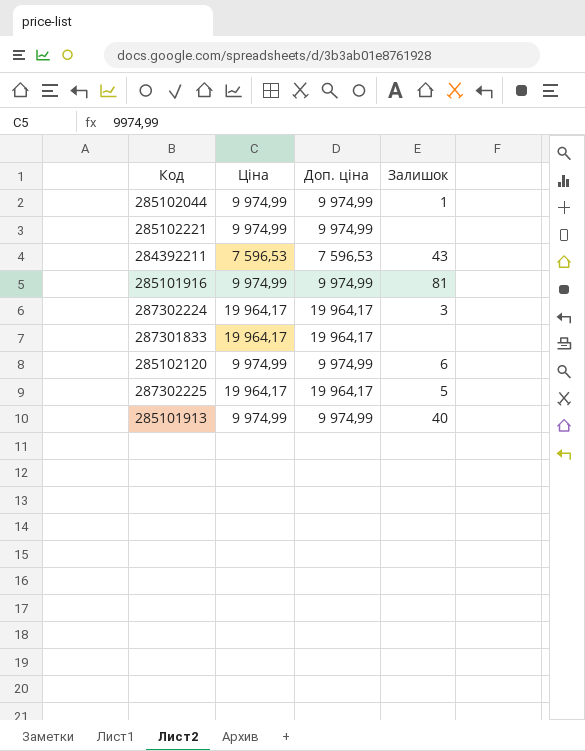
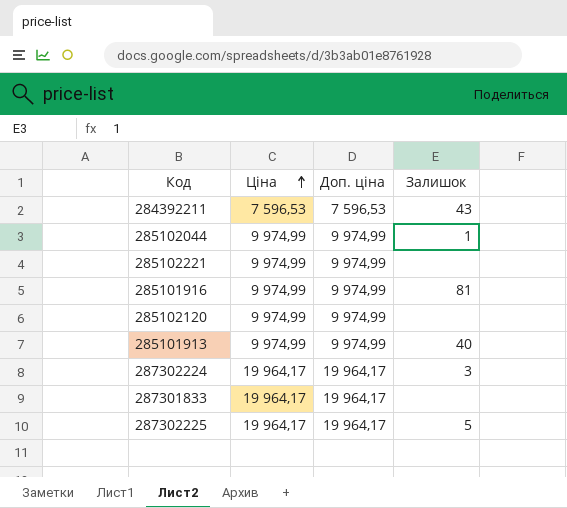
row order: none -> Ціна ascending
285102120 | Залишок: 6 -> none

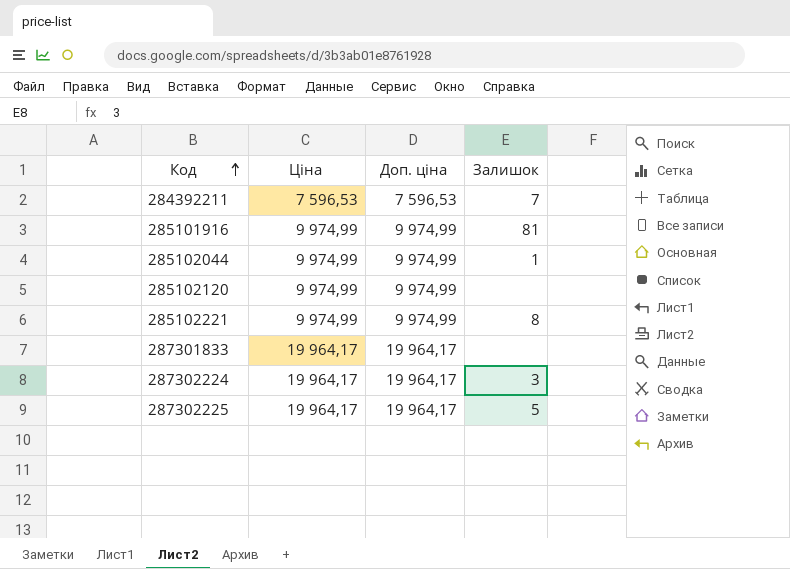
row order: Ціна ascending -> Код ascending
row 285101913: 9 974,99 | 9 974,99 | 40 -> none
284392211 | Залишок: 43 -> 7
285102221 | Залишок: none -> 8

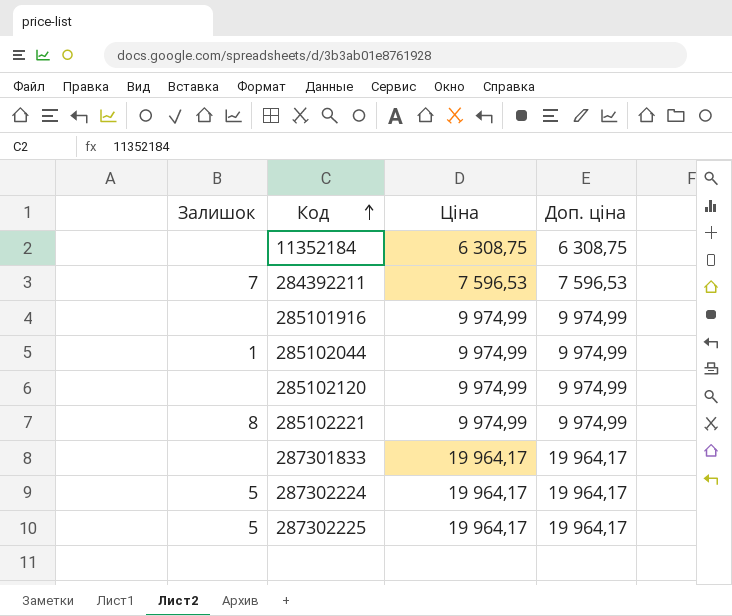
column Залишок | position: 4 -> 1
row 11352184: none -> none | 6 308,75 | 6 308,75
285101916 | Залишок: 81 -> none
287302224 | Залишок: 3 -> 5

